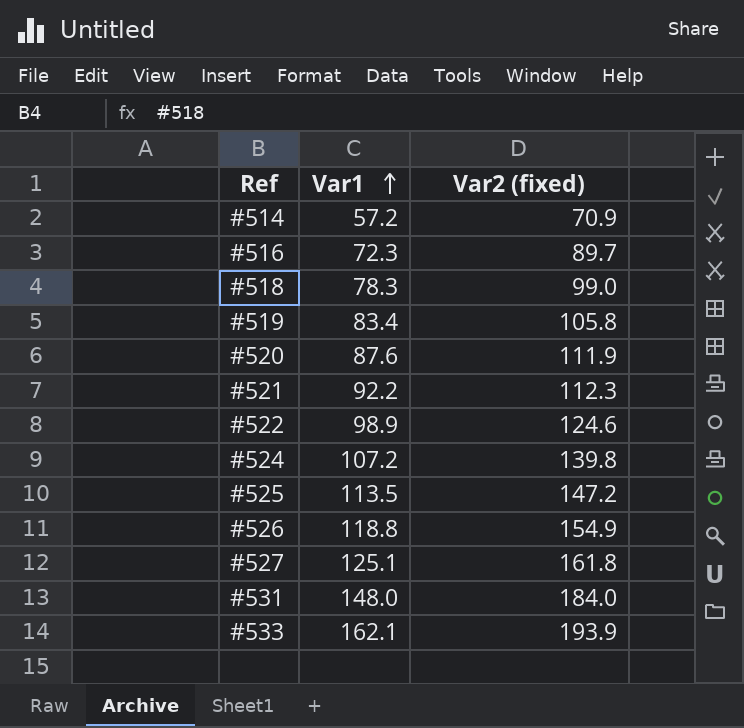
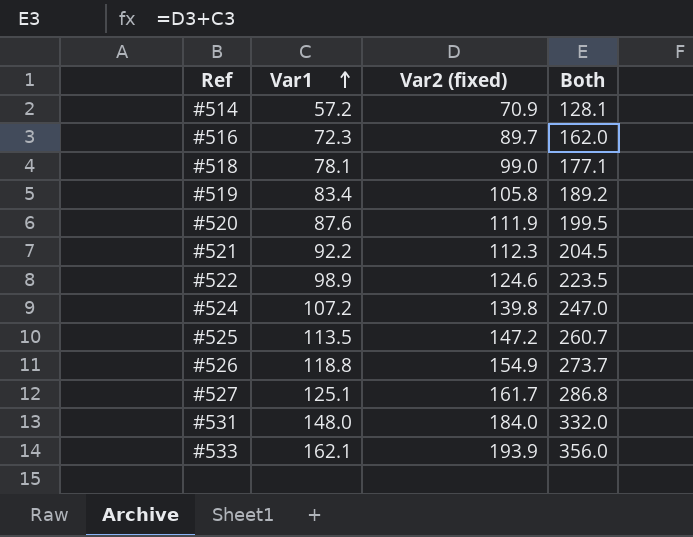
column Both | formula: none -> [Var1] + [Var2 (fixed)]
#518 | Var1: 78.3 -> 78.1
#527 | Var2 (fixed): 161.8 -> 161.7

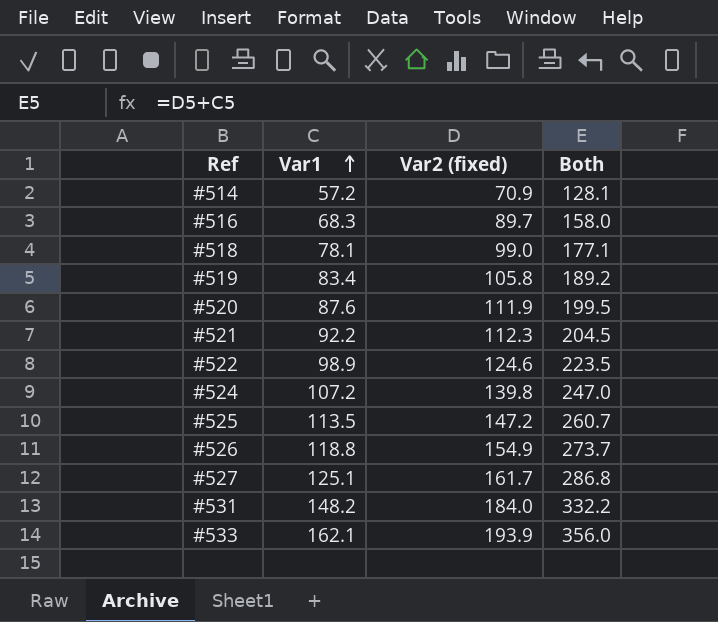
#516 | Var1: 72.3 -> 68.3
#516 | Both: 162.0 -> 158.0
#531 | Var1: 148.0 -> 148.2
#531 | Both: 332.0 -> 332.2

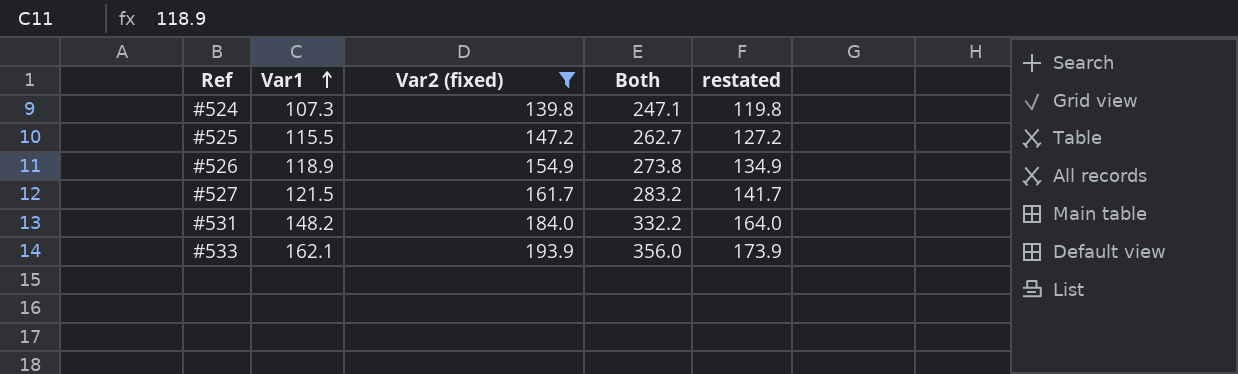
filter: none -> Var2 (fixed) >= 139.8
column restated | formula: none -> [Var2 (fixed)] - 20
#524 | Var1: 107.2 -> 107.3
#524 | Both: 247.0 -> 247.1
#525 | Var1: 113.5 -> 115.5
#525 | Both: 260.7 -> 262.7
#526 | Var1: 118.8 -> 118.9
#526 | Both: 273.7 -> 273.8
#527 | Var1: 125.1 -> 121.5
#527 | Both: 286.8 -> 283.2

